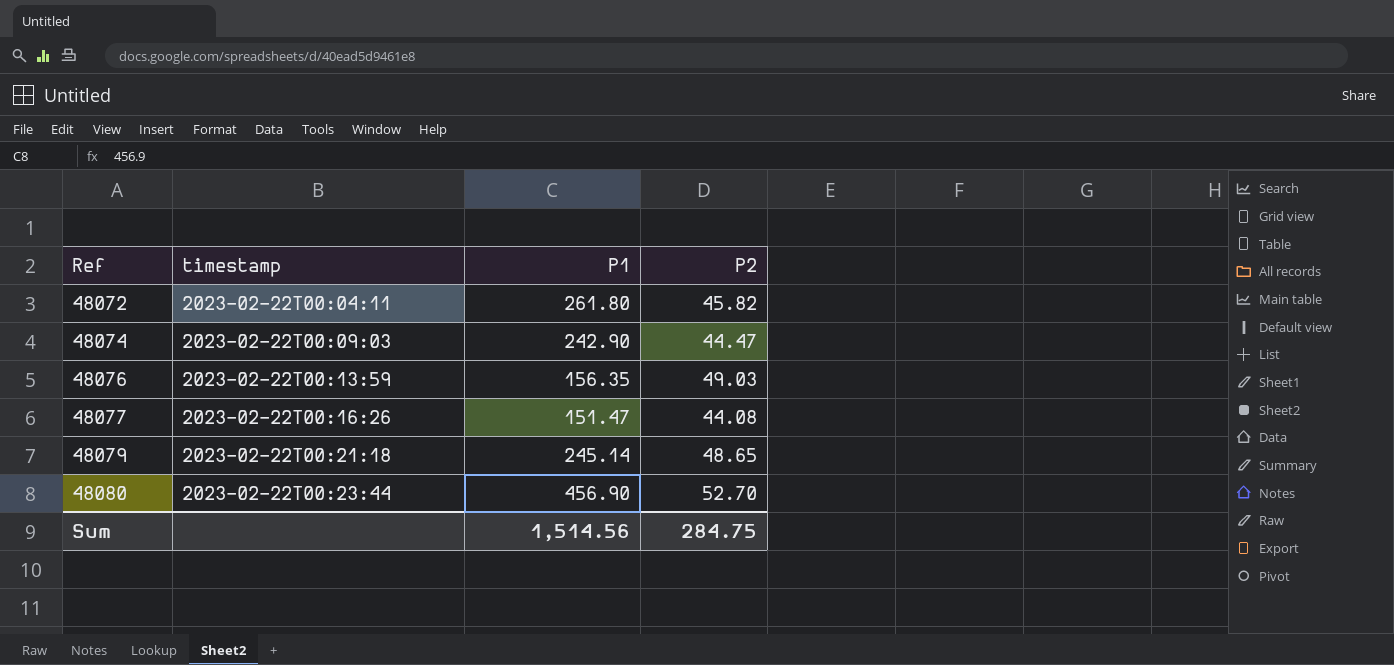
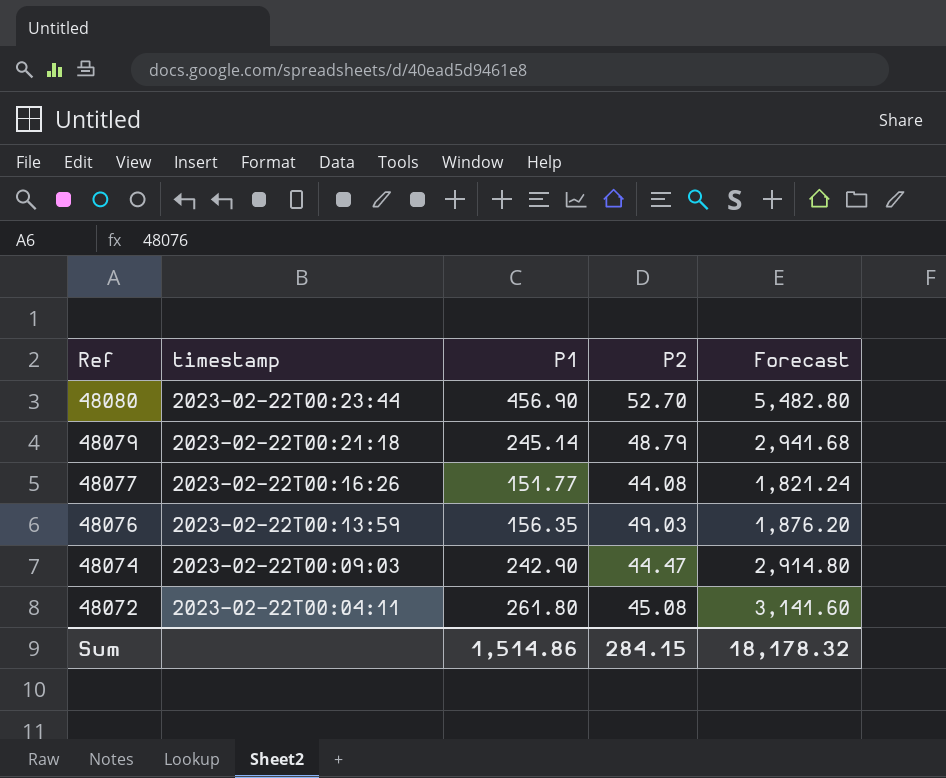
row order: Ref ascending -> Ref descending
column Forecast | formula: none -> [P1] * 12
48079 | P2: 48.65 -> 48.79
48077 | P1: 151.47 -> 151.77
48072 | P2: 45.82 -> 45.08
Sum | P1: 1,514.56 -> 1,514.86
Sum | P2: 284.75 -> 284.15

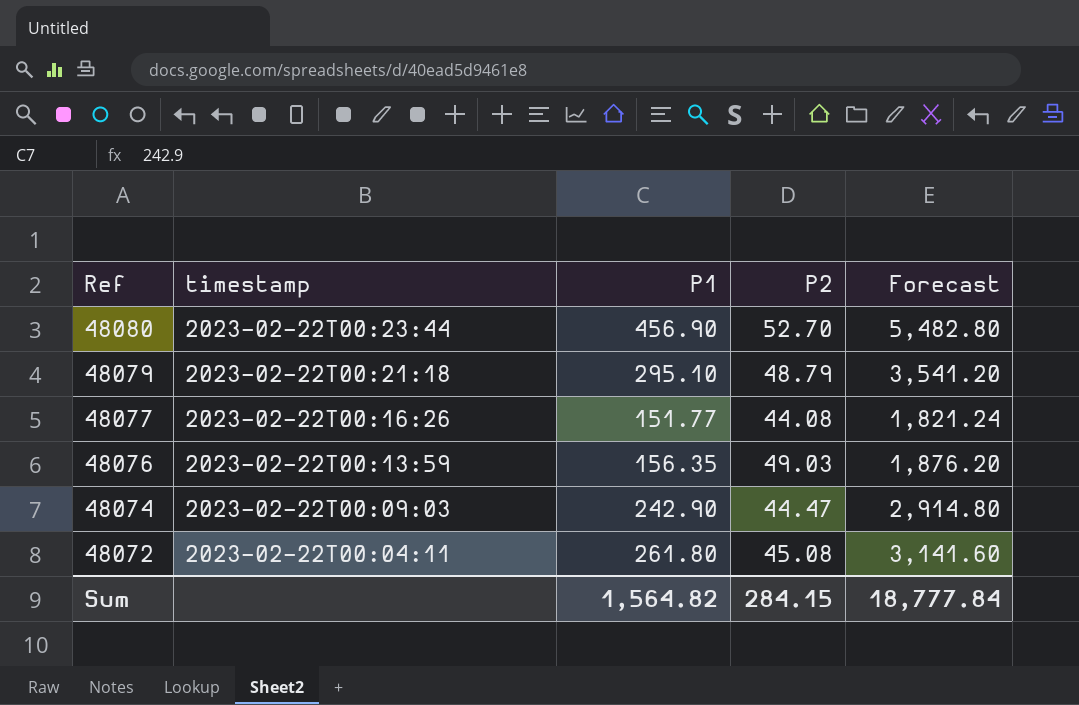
48079 | P1: 245.14 -> 295.10
48079 | Forecast: 2,941.68 -> 3,541.20
Sum | P1: 1,514.86 -> 1,564.82
Sum | Forecast: 18,178.32 -> 18,777.84

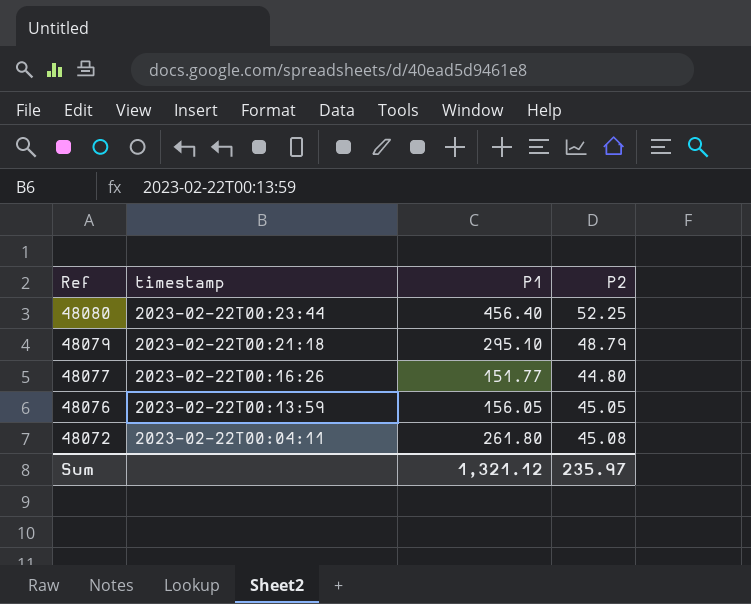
column Forecast | formula: [P1] * 12 -> none
row 48074: 2023-02-22T00:09:03 | 242.90 | 44.47 | 2,914.80 -> none
48080 | P1: 456.90 -> 456.40
48080 | P2: 52.70 -> 52.25
48077 | P2: 44.08 -> 44.80
48076 | P1: 156.35 -> 156.05
48076 | P2: 49.03 -> 45.05
Sum | P1: 1,564.82 -> 1,321.12
Sum | P2: 284.15 -> 235.97

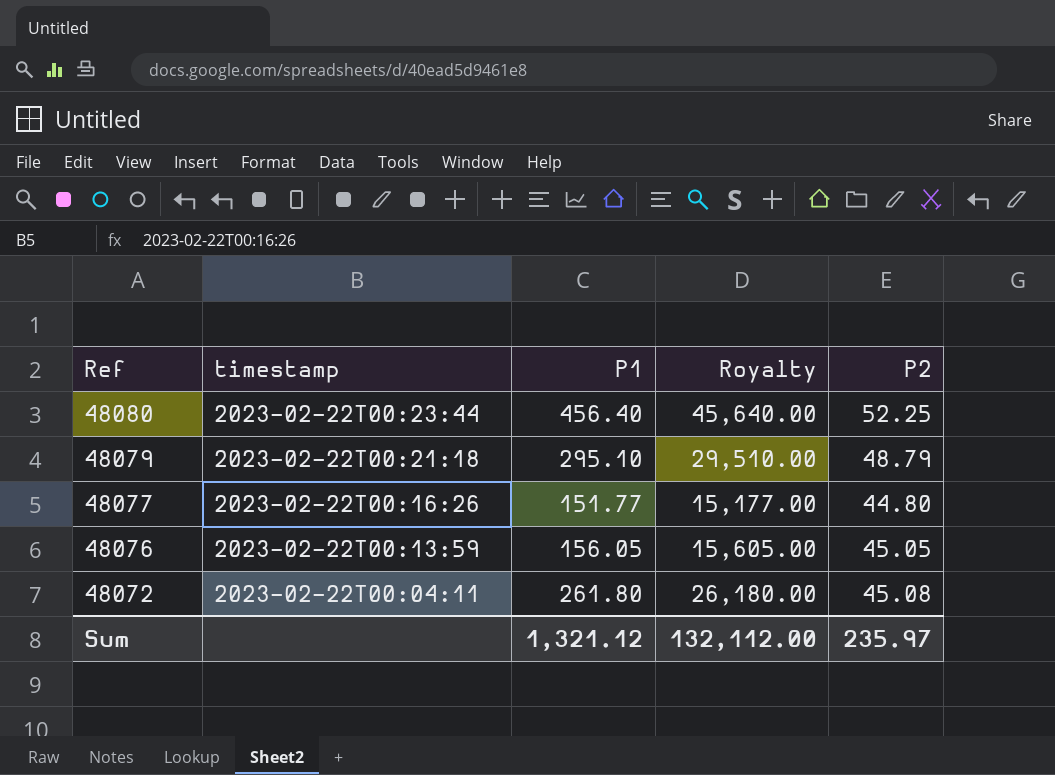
column Royalty | formula: none -> [P1] * 100

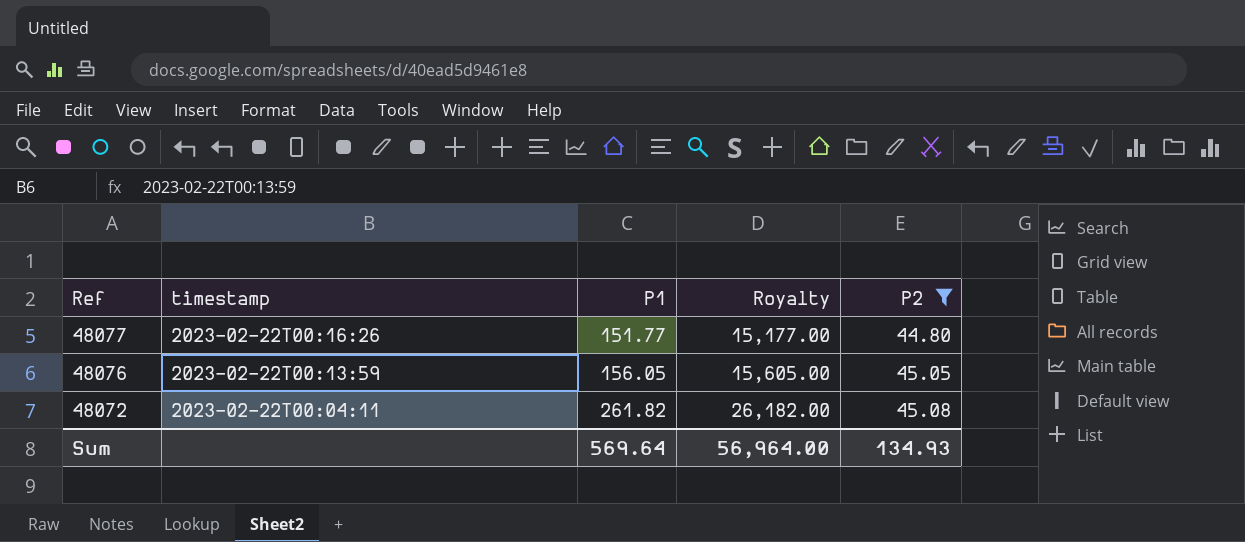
filter: none -> P2 <= 45.08
48072 | P1: 261.80 -> 261.82
48072 | Royalty: 26,180.00 -> 26,182.00
Sum | P1: 1,321.12 -> 569.64
Sum | Royalty: 132,112.00 -> 56,964.00
Sum | P2: 235.97 -> 134.93

